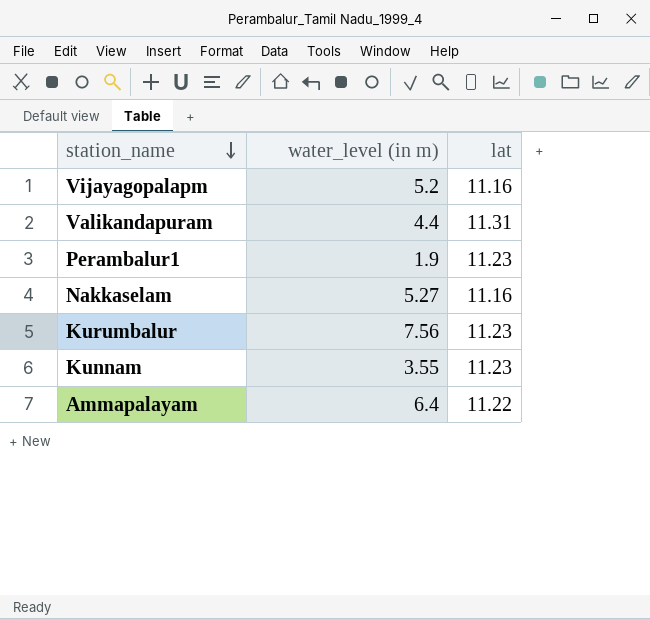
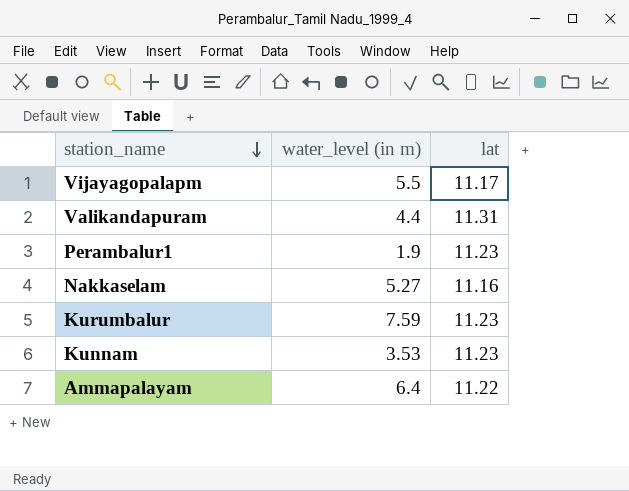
Vijayagopalapm | water_level (in m): 5.2 -> 5.5
Vijayagopalapm | lat: 11.16 -> 11.17
Kurumbalur | water_level (in m): 7.56 -> 7.59
Kunnam | water_level (in m): 3.55 -> 3.53

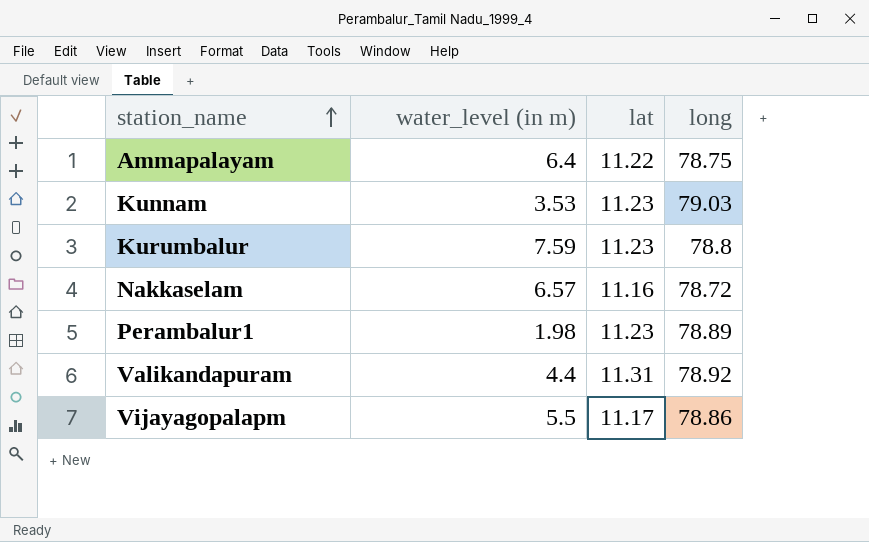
row order: station_name descending -> station_name ascending
column long | position: none -> 4
Nakkaselam | water_level (in m): 5.27 -> 6.57
Perambalur1 | water_level (in m): 1.9 -> 1.98

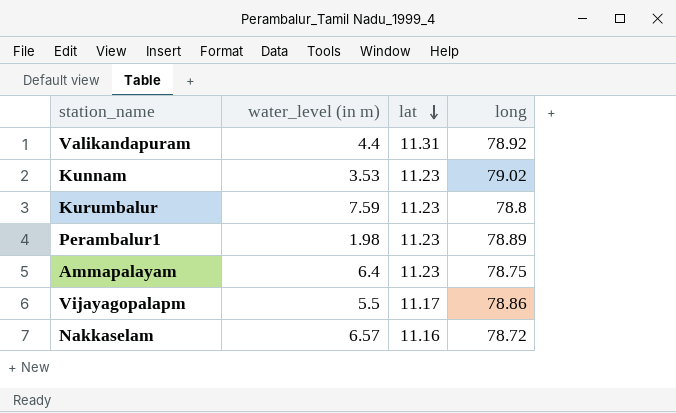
row order: station_name ascending -> lat descending
Kunnam | long: 79.03 -> 79.02
Ammapalayam | lat: 11.22 -> 11.23

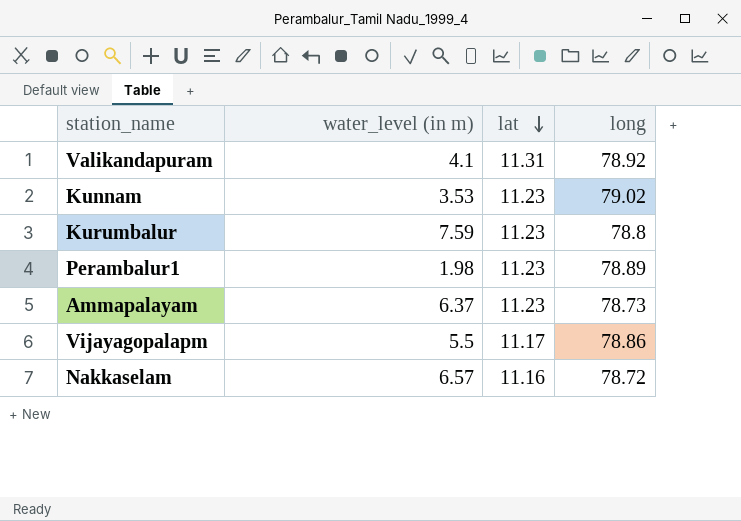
Valikandapuram | water_level (in m): 4.4 -> 4.1
Ammapalayam | water_level (in m): 6.4 -> 6.37
Ammapalayam | long: 78.75 -> 78.73

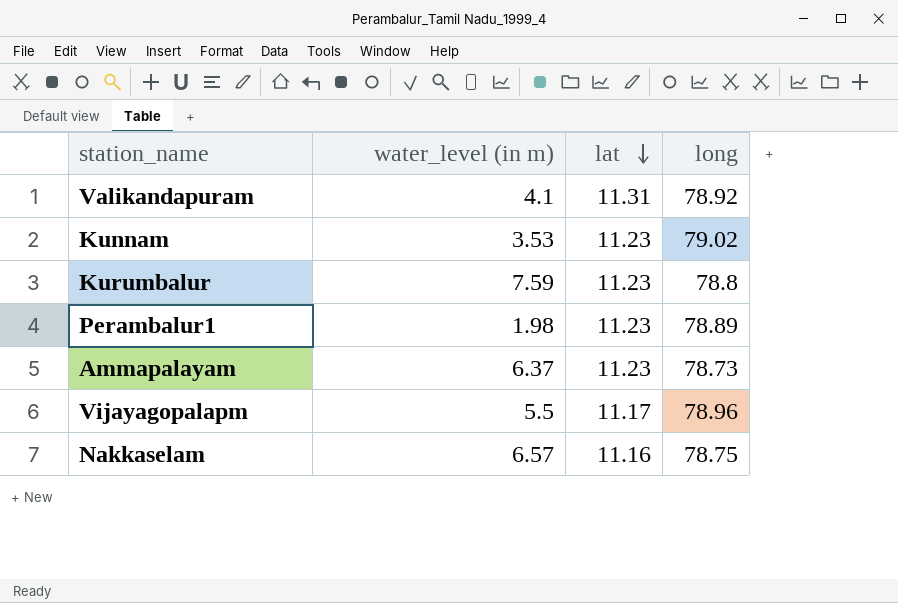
Vijayagopalapm | long: 78.86 -> 78.96
Nakkaselam | long: 78.72 -> 78.75

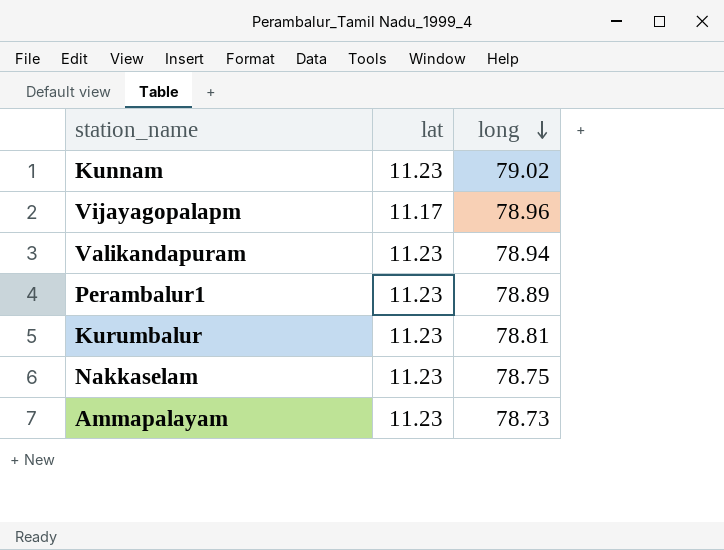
row order: lat descending -> long descending
column water_level (in m) | position: 2 -> none
Valikandapuram | lat: 11.31 -> 11.23
Valikandapuram | long: 78.92 -> 78.94
Kurumbalur | long: 78.8 -> 78.81
Nakkaselam | lat: 11.16 -> 11.23

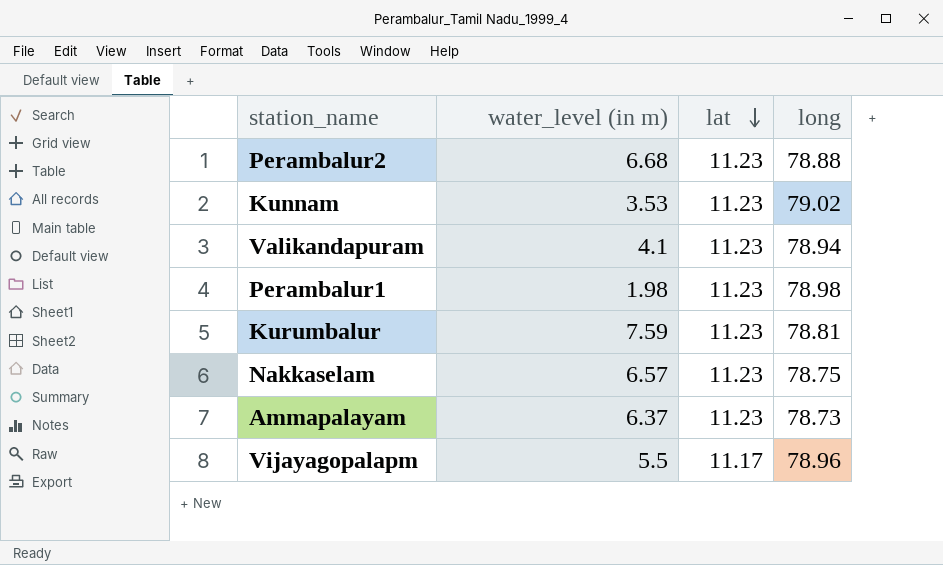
row order: long descending -> lat descending
column water_level (in m) | position: none -> 2
row Perambalur2: none -> 6.68 | 11.23 | 78.88
Perambalur1 | long: 78.89 -> 78.98

